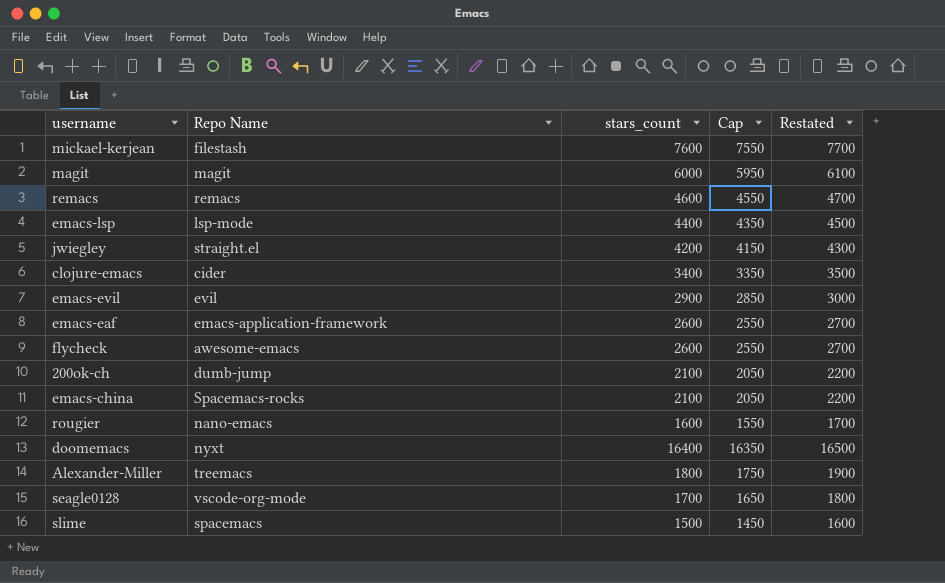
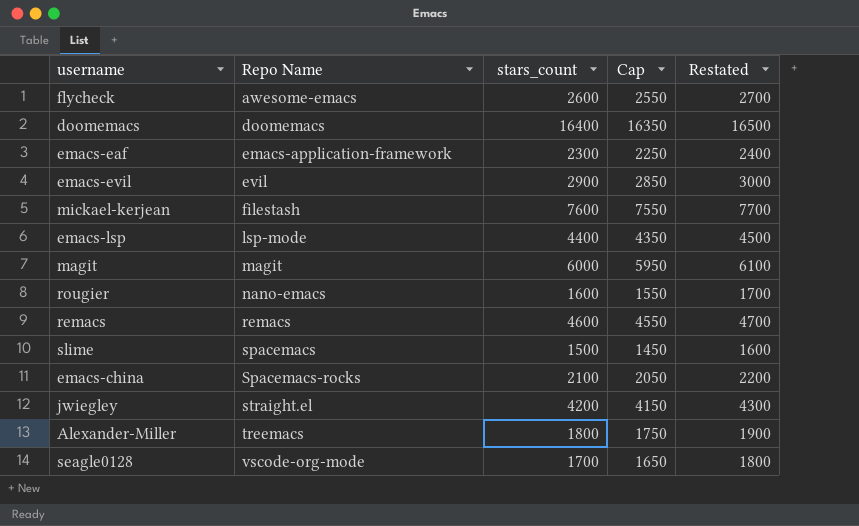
row order: none -> Repo Name ascending
row clojure-emacs: cider | 3400 | 3350 | 3500 -> none
row 200ok-ch: dumb-jump | 2100 | 2050 | 2200 -> none
doomemacs | Repo Name: nyxt -> doomemacs
emacs-eaf | stars_count: 2600 -> 2300
emacs-eaf | Cap: 2550 -> 2250
emacs-eaf | Restated: 2700 -> 2400

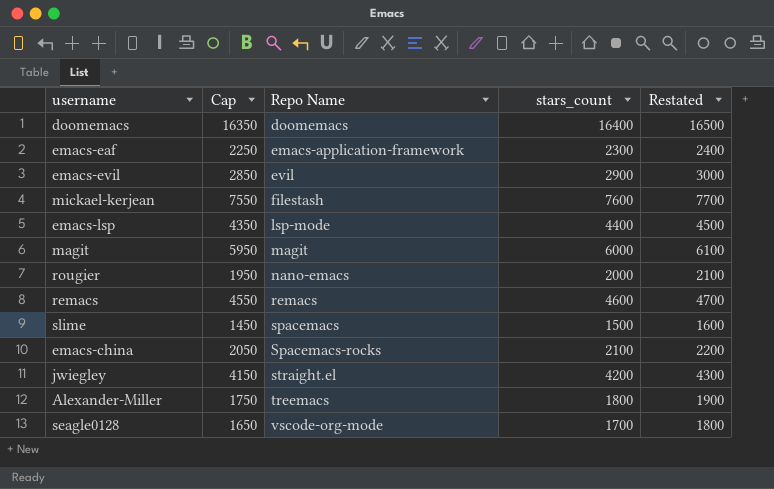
column Cap | position: 4 -> 2
row flycheck: awesome-emacs | 2600 | 2550 | 2700 -> none
rougier | Cap: 1550 -> 1950
rougier | stars_count: 1600 -> 2000
rougier | Restated: 1700 -> 2100

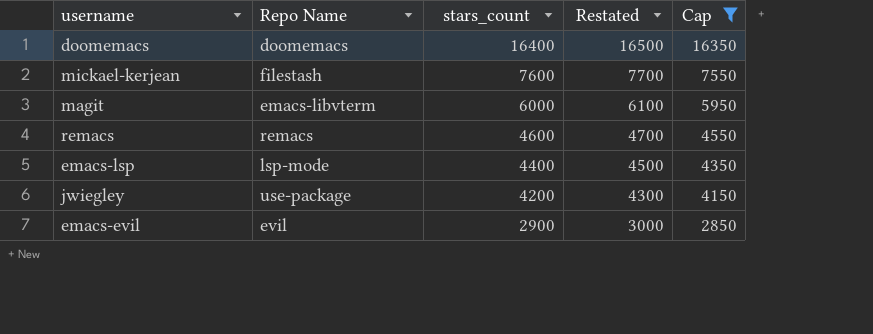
filter: none -> Cap >= 2850
row order: Repo Name ascending -> stars_count descending
column Cap | position: 2 -> 5
magit | Repo Name: magit -> emacs-libvterm
jwiegley | Repo Name: straight.el -> use-package

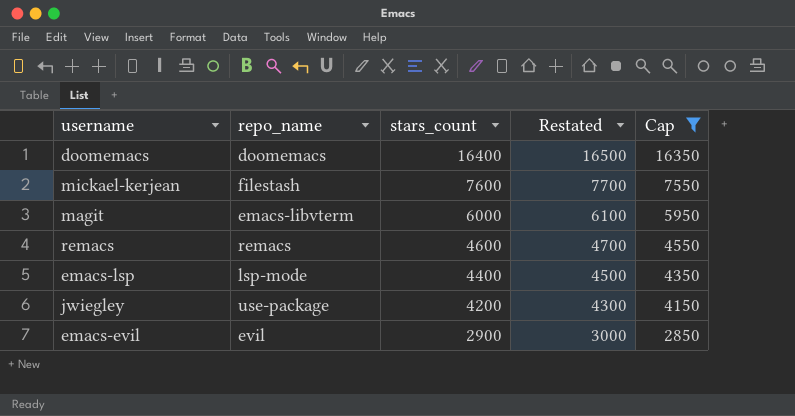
column name: Repo Name -> repo_name

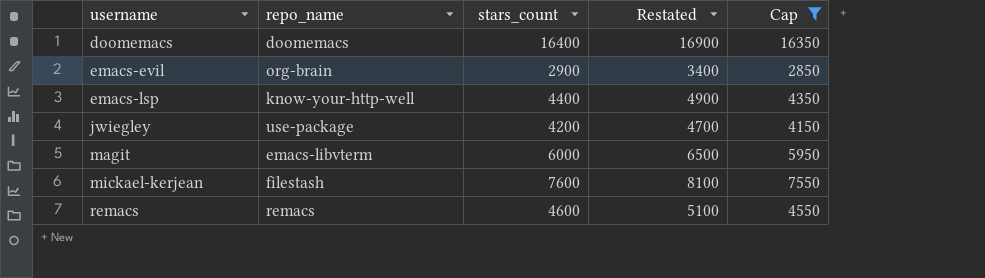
row order: stars_count descending -> username ascending
column Restated | formula: [stars_count] + 100 -> [stars_count] + 500
emacs-evil | repo_name: evil -> org-brain
emacs-lsp | repo_name: lsp-mode -> know-your-http-well

